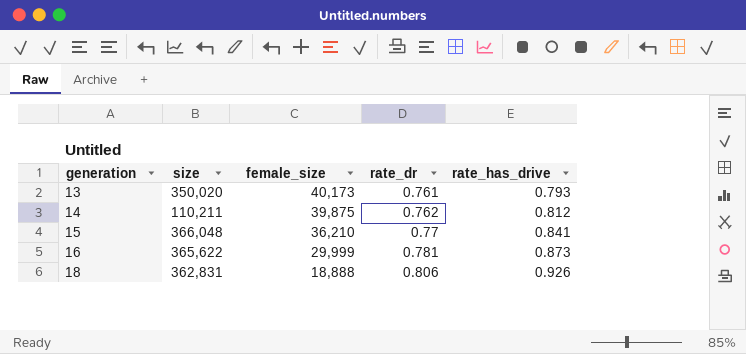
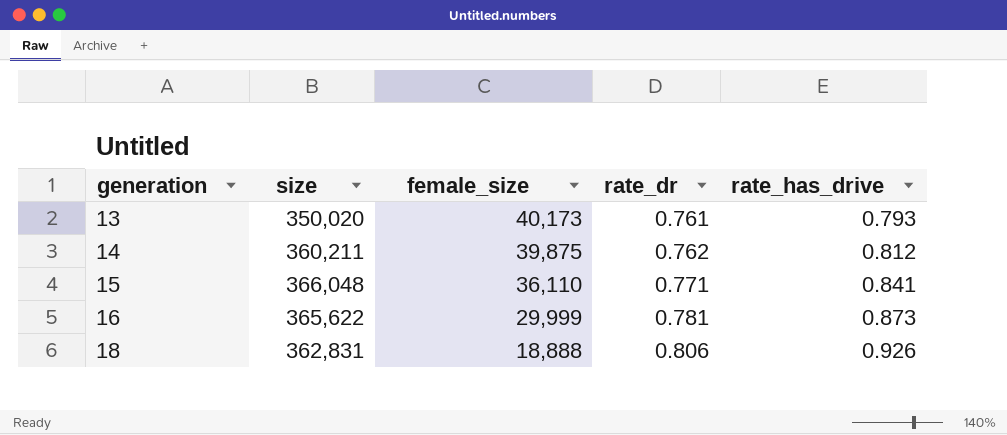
14 | size: 110,211 -> 360,211
15 | female_size: 36,210 -> 36,110
15 | rate_dr: 0.77 -> 0.771

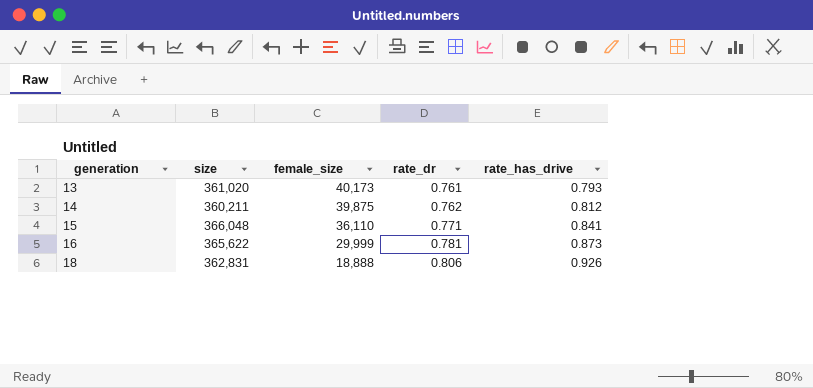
13 | size: 350,020 -> 361,020

